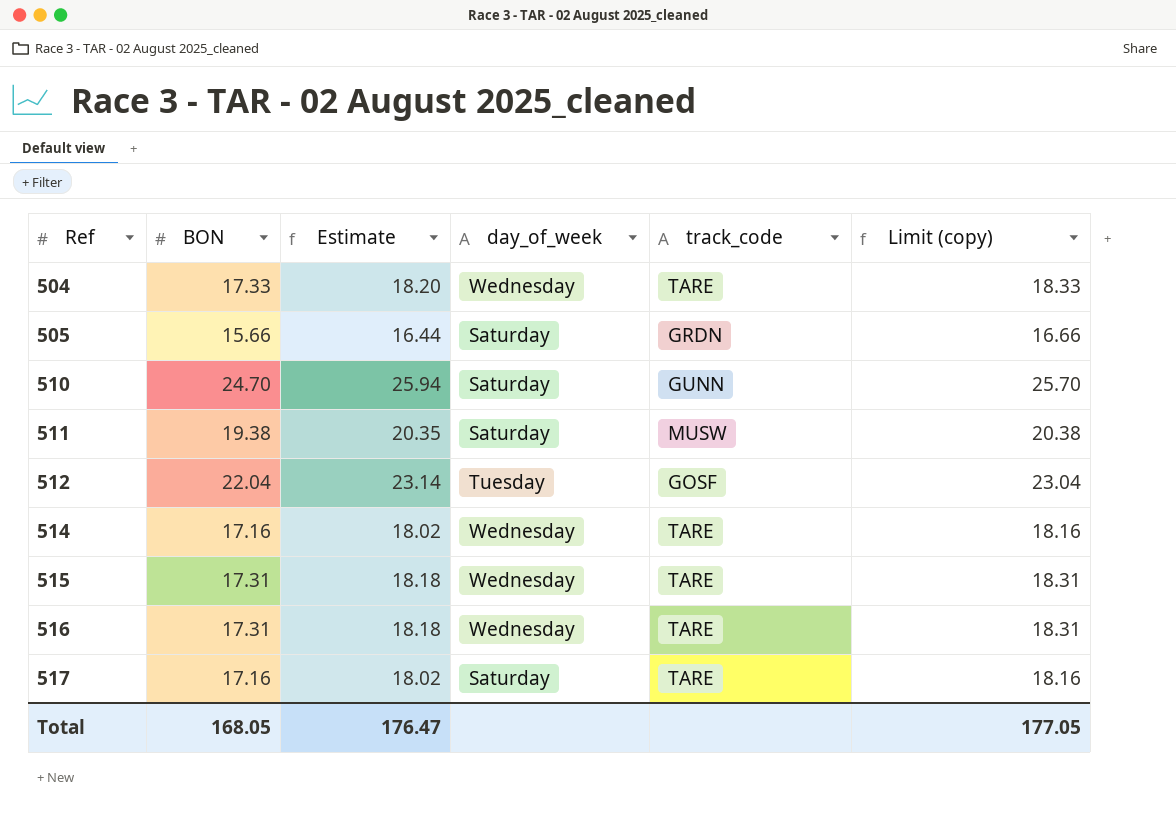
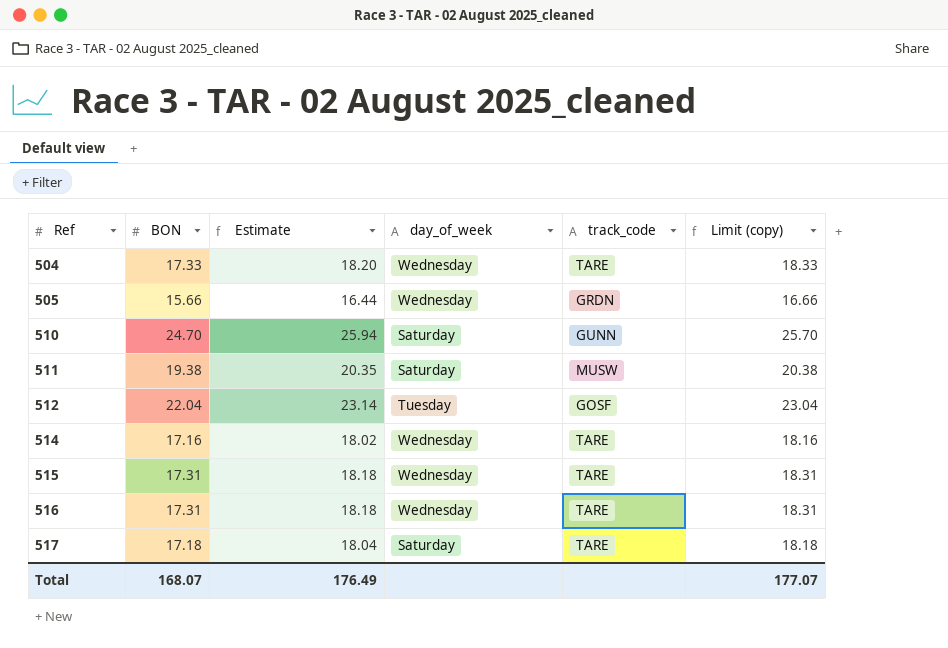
505 | day_of_week: Saturday -> Wednesday
517 | BON: 17.16 -> 17.18
517 | Estimate: 18.02 -> 18.04
517 | Limit (copy): 18.16 -> 18.18
Total | BON: 168.05 -> 168.07
Total | Estimate: 176.47 -> 176.49
Total | Limit (copy): 177.05 -> 177.07

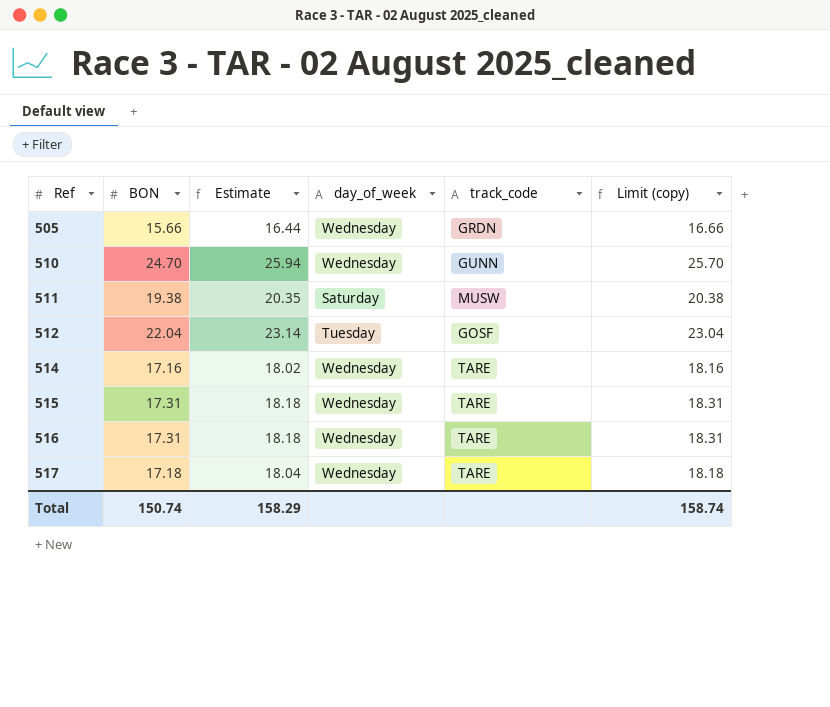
row 504: 17.33 | 18.20 | Wednesday | TARE | 18.33 -> none
510 | day_of_week: Saturday -> Wednesday
517 | day_of_week: Saturday -> Wednesday
Total | BON: 168.07 -> 150.74
Total | Estimate: 176.49 -> 158.29
Total | Limit (copy): 177.07 -> 158.74

